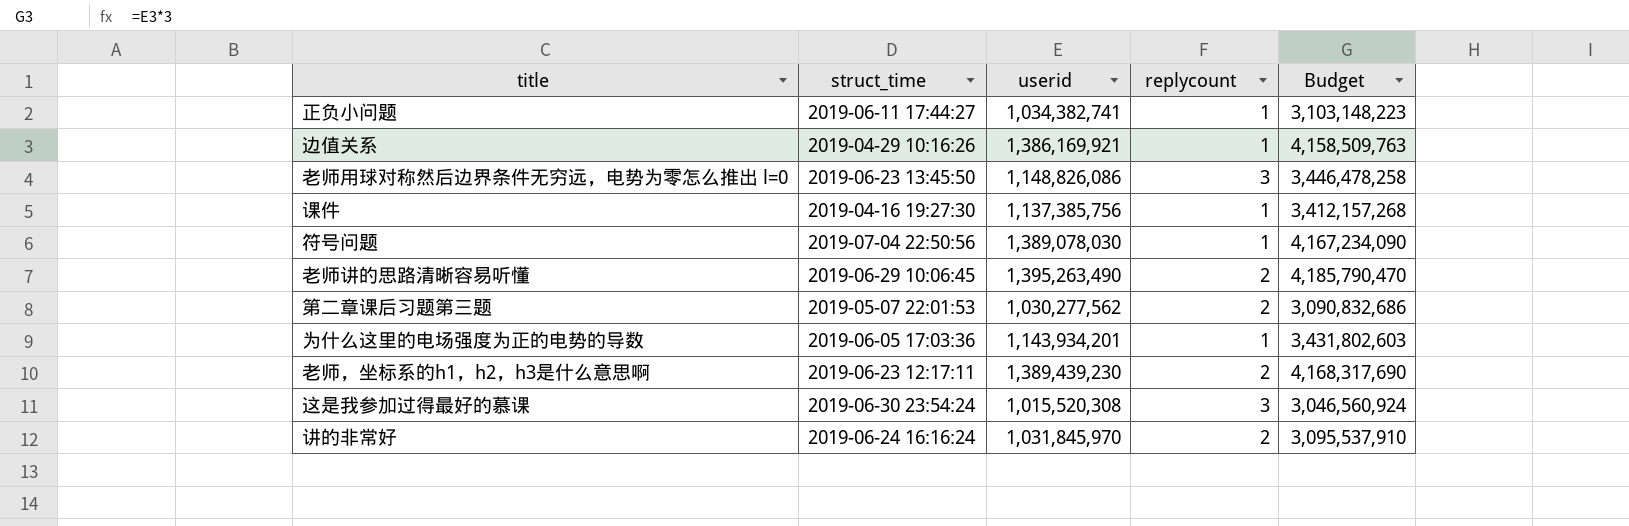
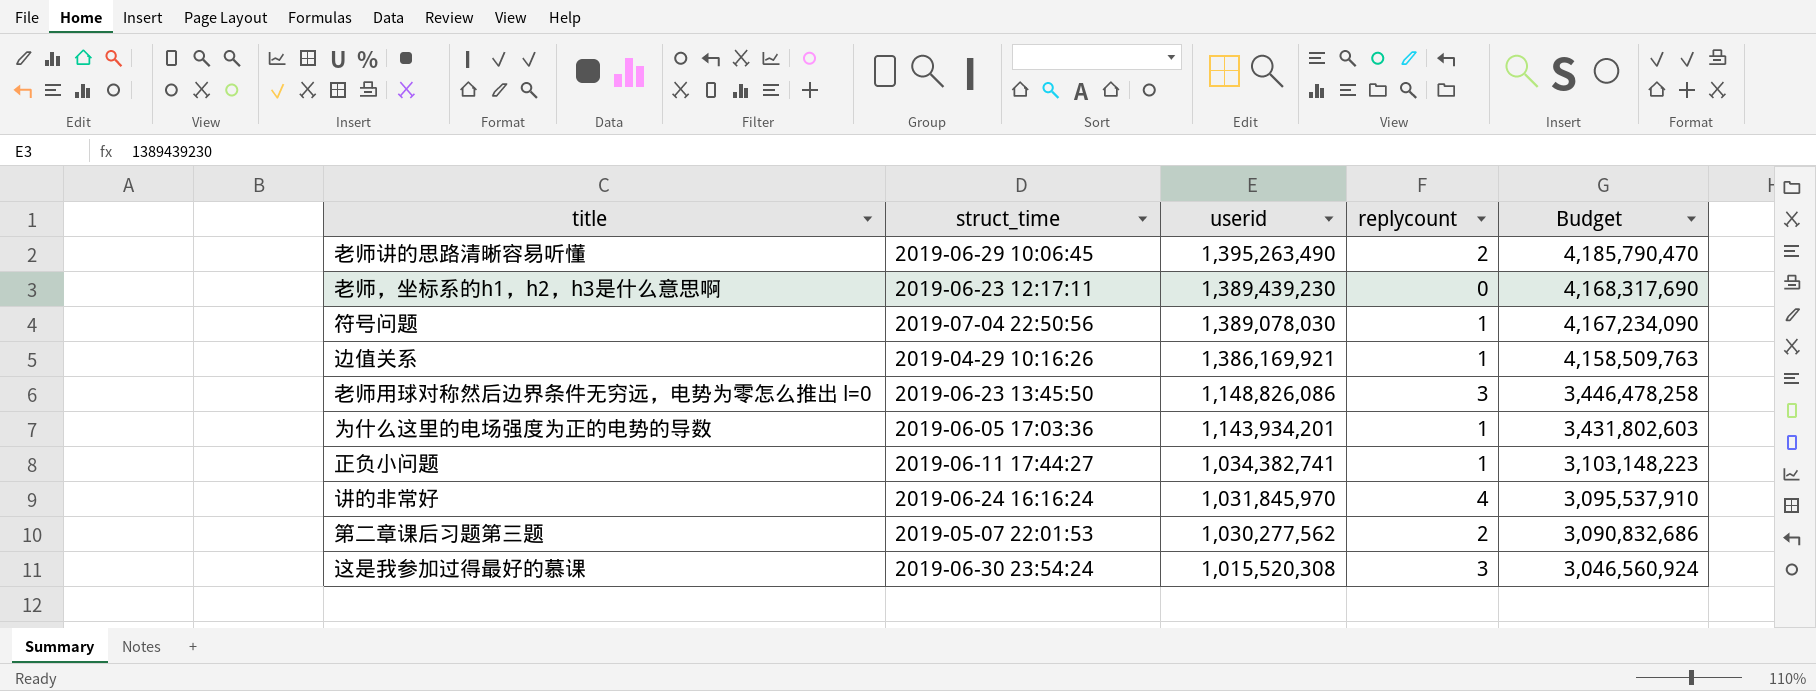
row order: none -> userid descending
row 课件: 2019-04-16 19:27:30 | 1,137,385,756 | 1 | 3,412,157,268 -> none
老师，坐标系的h1，h2，h3是什么意思啊 | replycount: 2 -> 0
讲的非常好 | replycount: 2 -> 4

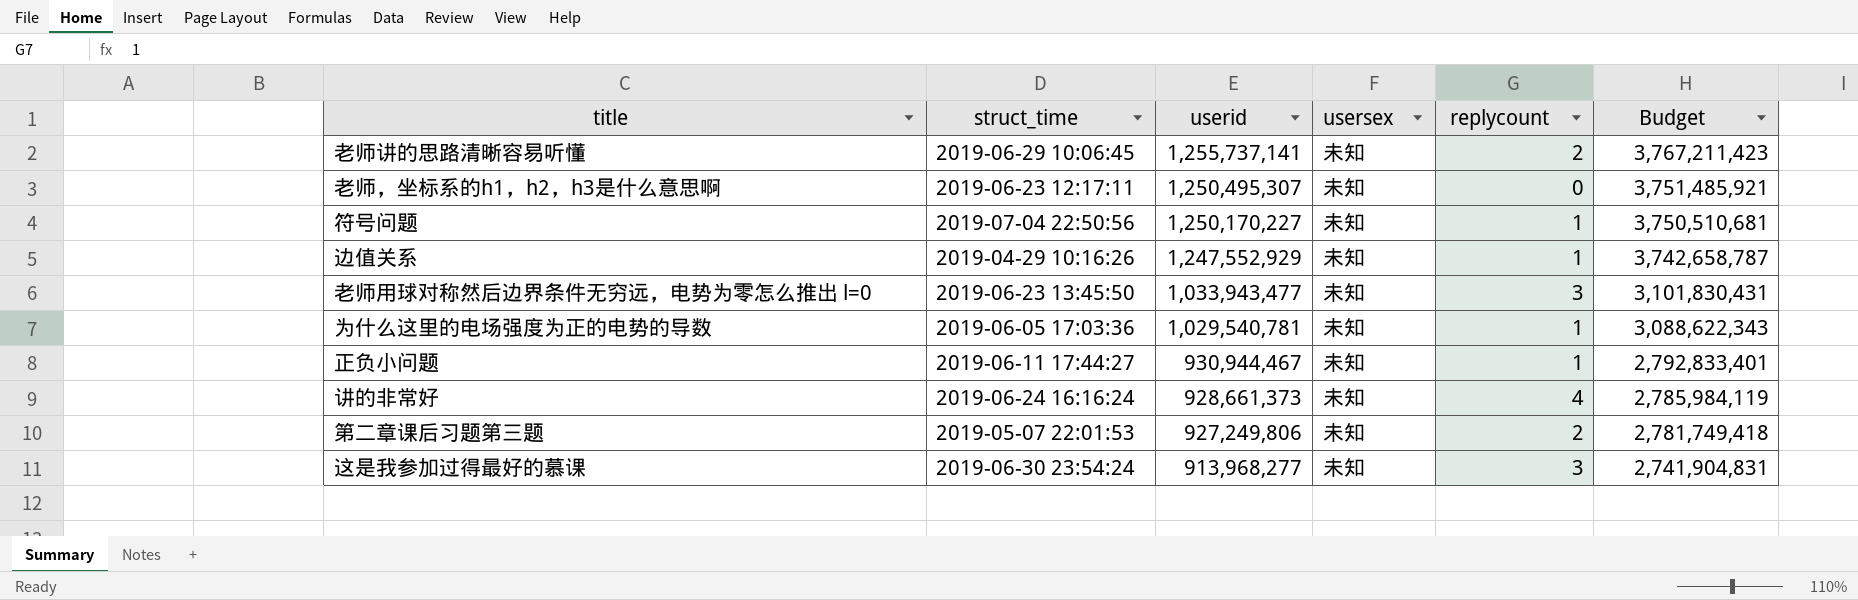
column usersex | position: none -> 4
老师讲的思路清晰容易听懂 | userid: 1,395,263,490 -> 1,255,737,141
老师讲的思路清晰容易听懂 | Budget: 4,185,790,470 -> 3,767,211,423
老师，坐标系的h1，h2，h3是什么意思啊 | userid: 1,389,439,230 -> 1,250,495,307
老师，坐标系的h1，h2，h3是什么意思啊 | Budget: 4,168,317,690 -> 3,751,485,921
符号问题 | userid: 1,389,078,030 -> 1,250,170,227
符号问题 | Budget: 4,167,234,090 -> 3,750,510,681
边值关系 | userid: 1,386,169,921 -> 1,247,552,929
边值关系 | Budget: 4,158,509,763 -> 3,742,658,787
老师用球对称然后边界条件无穷远，电势为零怎么推出 l=0 | userid: 1,148,826,086 -> 1,033,943,477
老师用球对称然后边界条件无穷远，电势为零怎么推出 l=0 | Budget: 3,446,478,258 -> 3,101,830,431
为什么这里的电场强度为正的电势的导数 | userid: 1,143,934,201 -> 1,029,540,781
为什么这里的电场强度为正的电势的导数 | Budget: 3,431,802,603 -> 3,088,622,343
正负小问题 | userid: 1,034,382,741 -> 930,944,467
正负小问题 | Budget: 3,103,148,223 -> 2,792,833,401
讲的非常好 | userid: 1,031,845,970 -> 928,661,373
讲的非常好 | Budget: 3,095,537,910 -> 2,785,984,119
第二章课后习题第三题 | userid: 1,030,277,562 -> 927,249,806
第二章课后习题第三题 | Budget: 3,090,832,686 -> 2,781,749,418
这是我参加过得最好的慕课 | userid: 1,015,520,308 -> 913,968,277
这是我参加过得最好的慕课 | Budget: 3,046,560,924 -> 2,741,904,831

